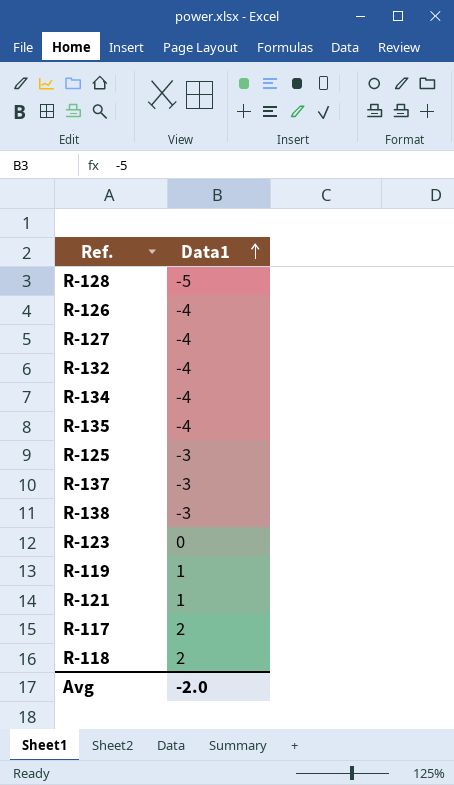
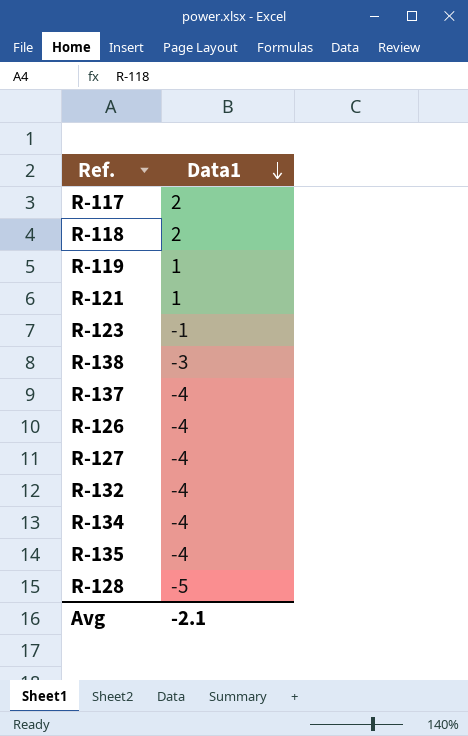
row order: Data1 ascending -> Data1 descending
row R-125: -3 -> none
R-123 | Data1: 0 -> -1
R-137 | Data1: -3 -> -4
Avg | Data1: -2.0 -> -2.1

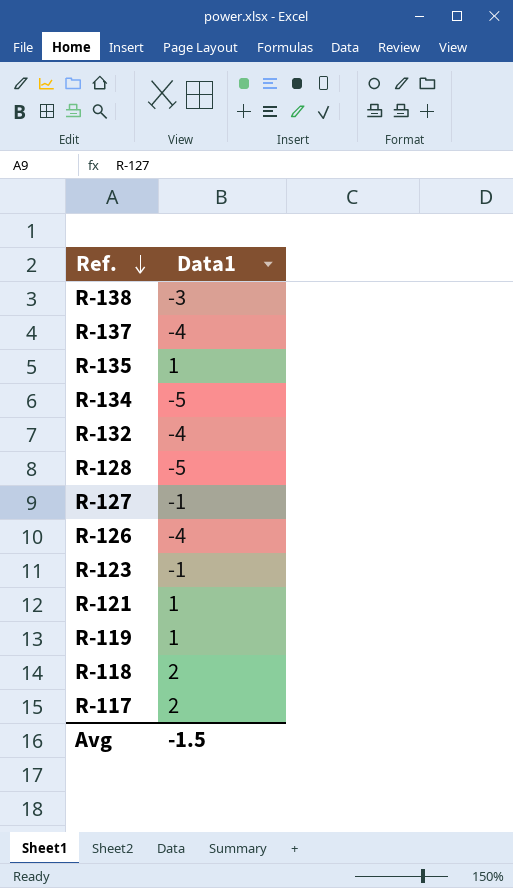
row order: Data1 descending -> Ref. descending
R-135 | Data1: -4 -> 1
R-134 | Data1: -4 -> -5
R-127 | Data1: -4 -> -1
Avg | Data1: -2.1 -> -1.5

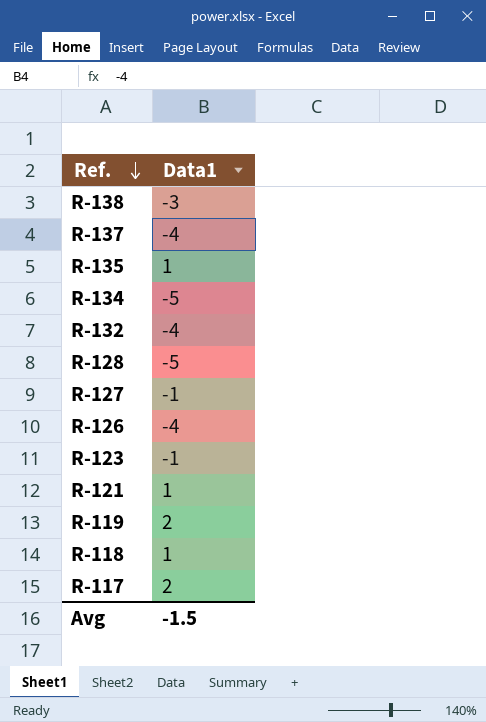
R-119 | Data1: 1 -> 2
R-118 | Data1: 2 -> 1

